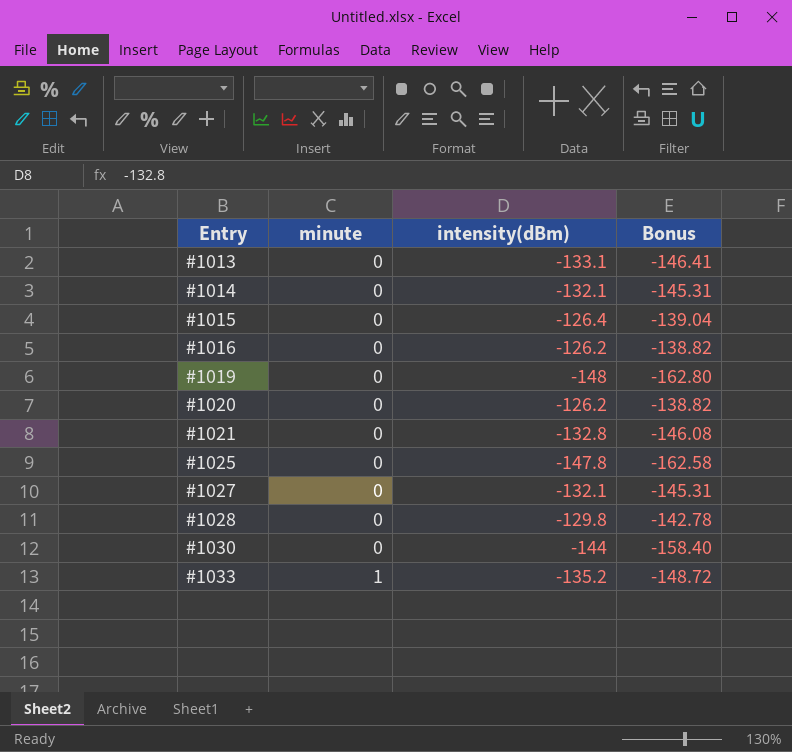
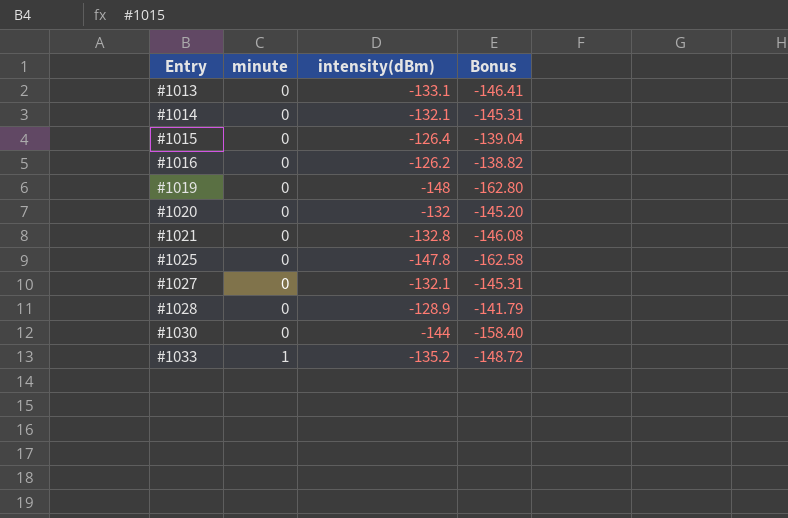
#1020 | intensity(dBm): -126.2 -> -132
#1020 | Bonus: -138.82 -> -145.20
#1028 | intensity(dBm): -129.8 -> -128.9
#1028 | Bonus: -142.78 -> -141.79

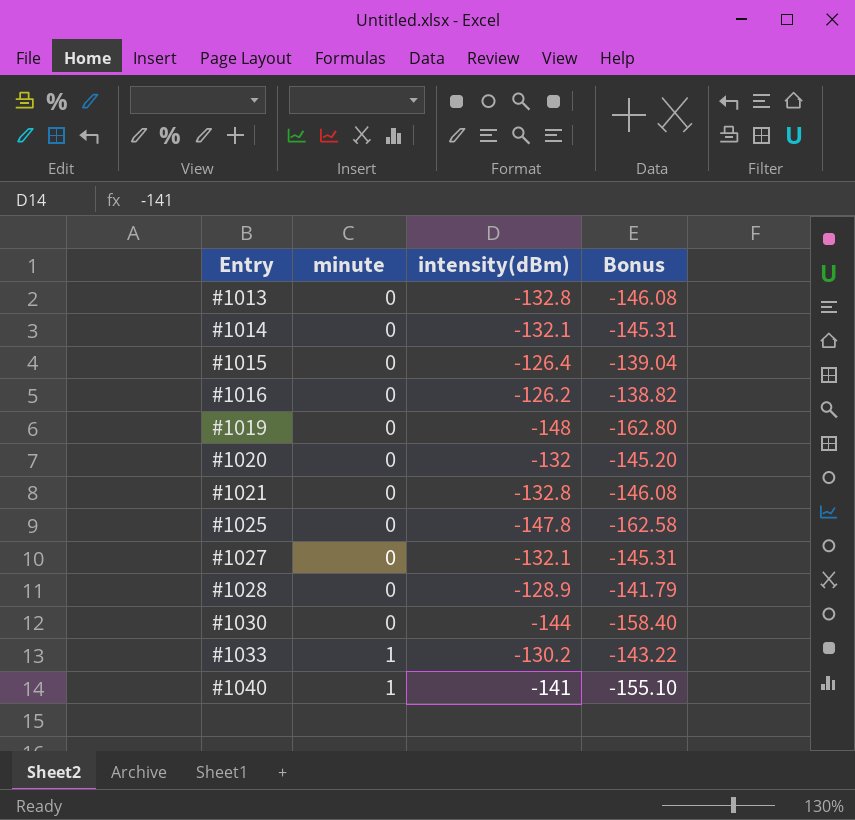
#1013 | intensity(dBm): -133.1 -> -132.8
#1013 | Bonus: -146.41 -> -146.08
#1033 | intensity(dBm): -135.2 -> -130.2
#1033 | Bonus: -148.72 -> -143.22
row #1040: none -> 1 | -141 | -155.10

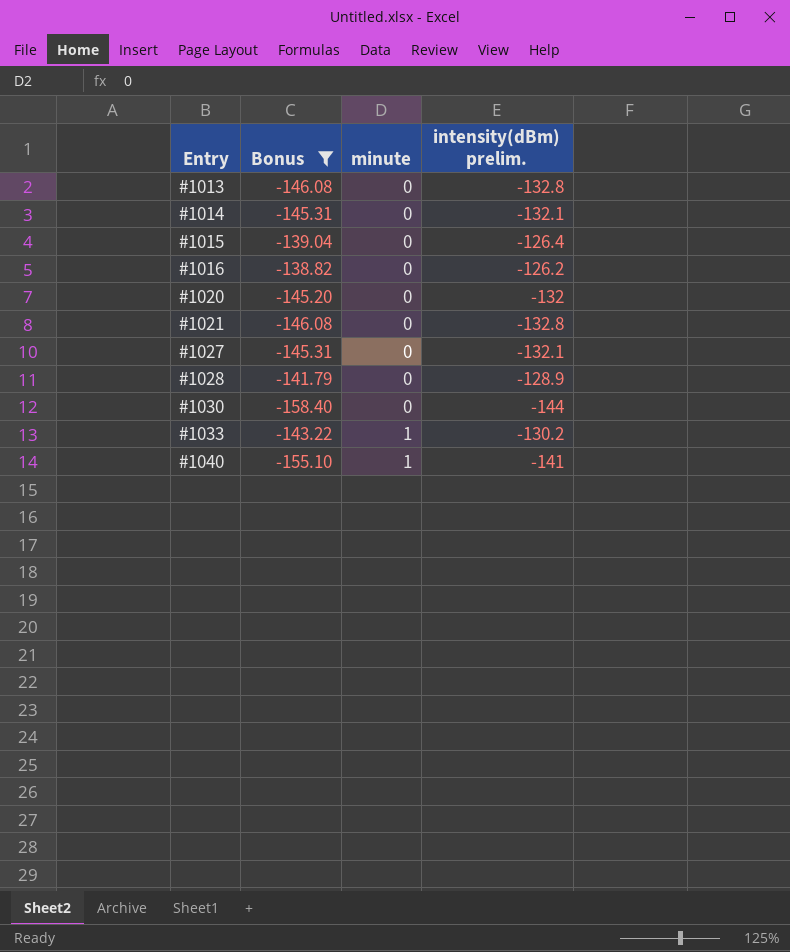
filter: none -> Bonus >= -158.40
column Bonus | position: 4 -> 2
column name: intensity(dBm) -> intensity(dBm) prelim.

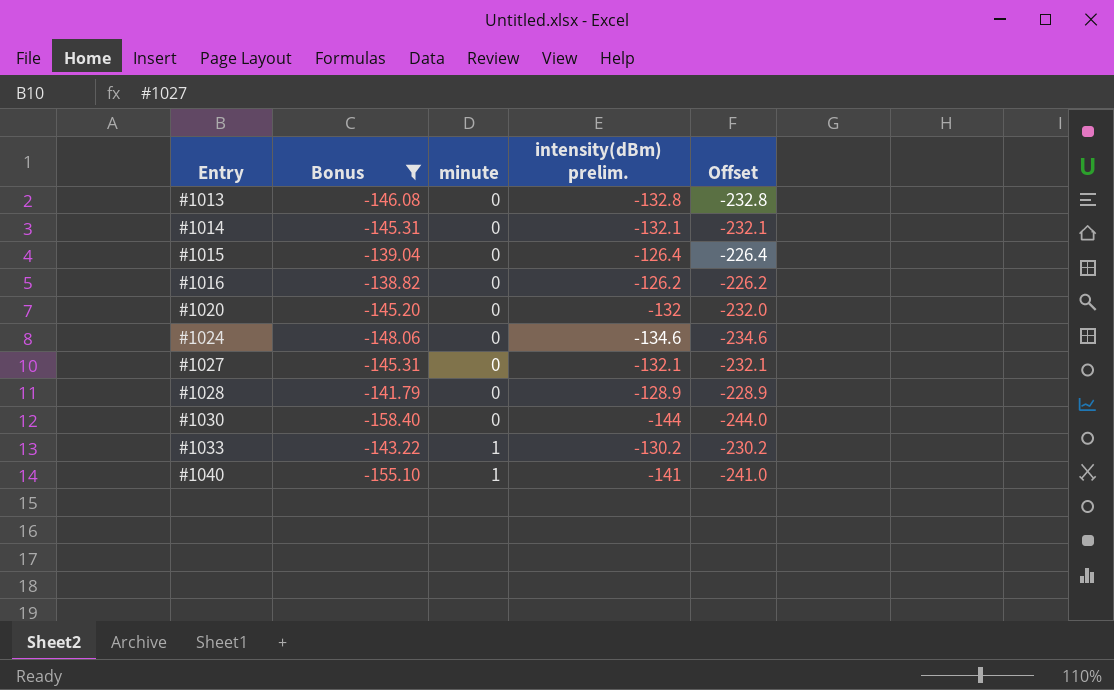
column Offset | formula: none -> [intensity(dBm) prelim.] - 100
row #1021: -146.08 | 0 | -132.8 -> none
row #1024: none -> -148.06 | 0 | -134.6 | -234.6

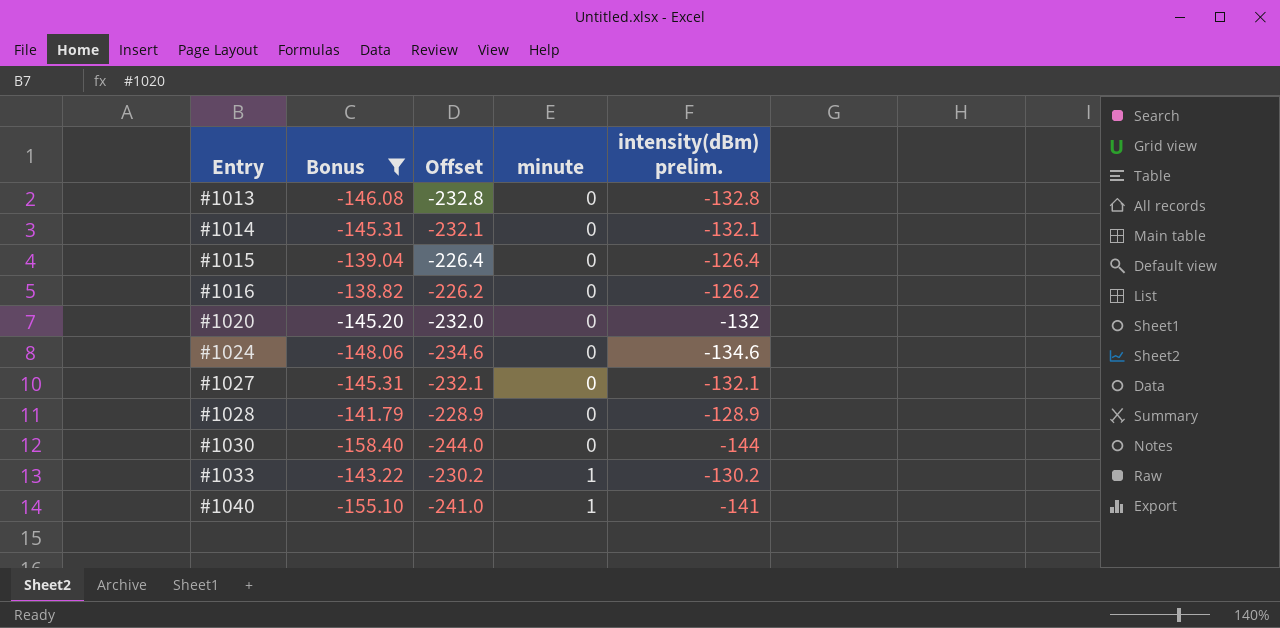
column Offset | position: 5 -> 3

